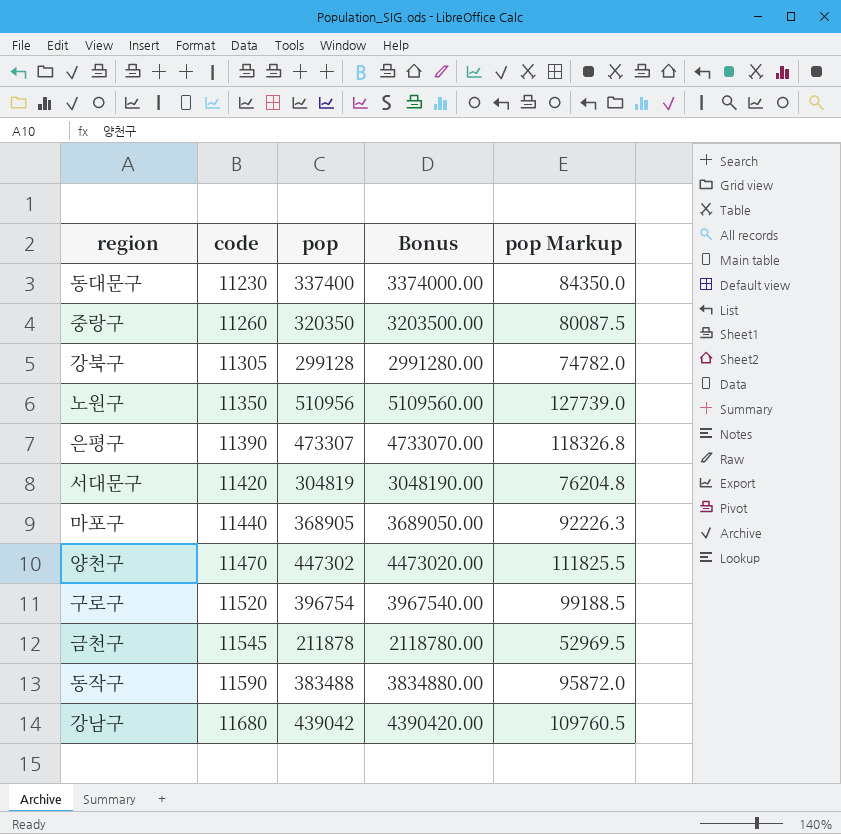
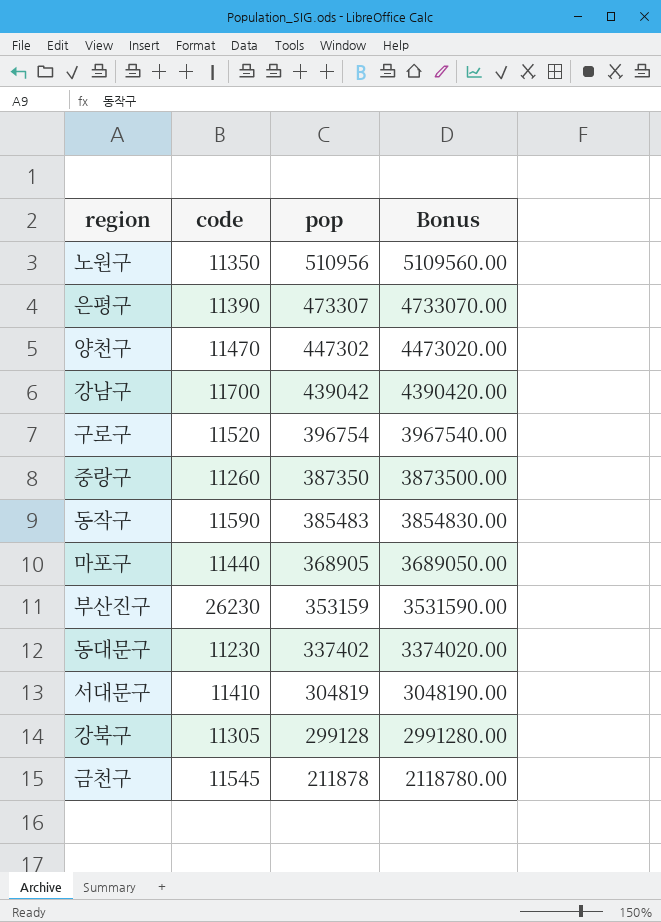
row order: code ascending -> pop descending
column pop Markup | formula: [pop] * 0.25 -> none
강남구 | code: 11680 -> 11700
중랑구 | pop: 320350 -> 387350
중랑구 | Bonus: 3203500.00 -> 3873500.00
동작구 | pop: 383488 -> 385483
동작구 | Bonus: 3834880.00 -> 3854830.00
row 부산진구: none -> 26230 | 353159 | 3531590.00
동대문구 | pop: 337400 -> 337402
동대문구 | Bonus: 3374000.00 -> 3374020.00
서대문구 | code: 11420 -> 11410

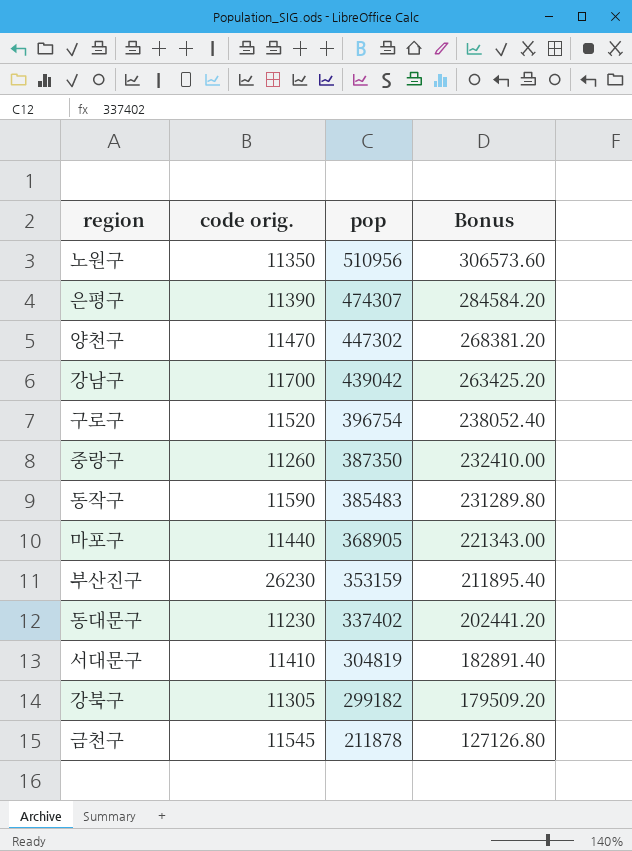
column name: code -> code orig.
column Bonus | formula: [pop] * 10 -> [pop] * 0.6
은평구 | pop: 473307 -> 474307
강북구 | pop: 299128 -> 299182

